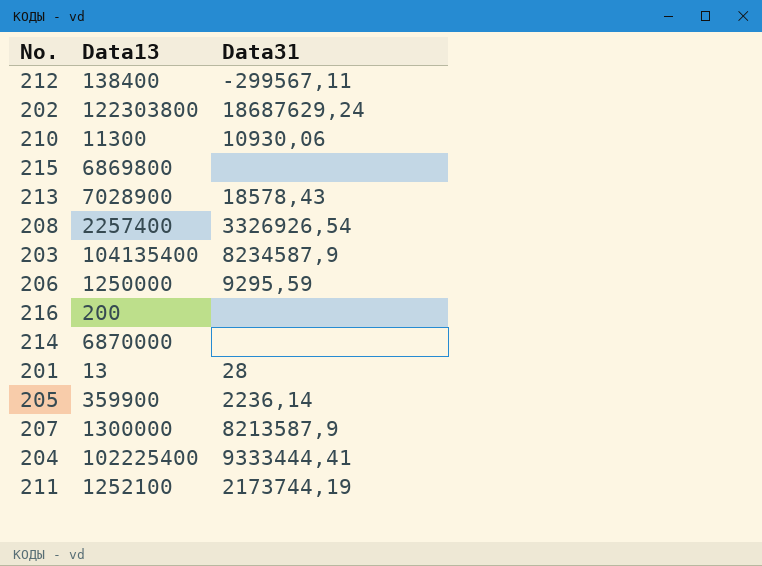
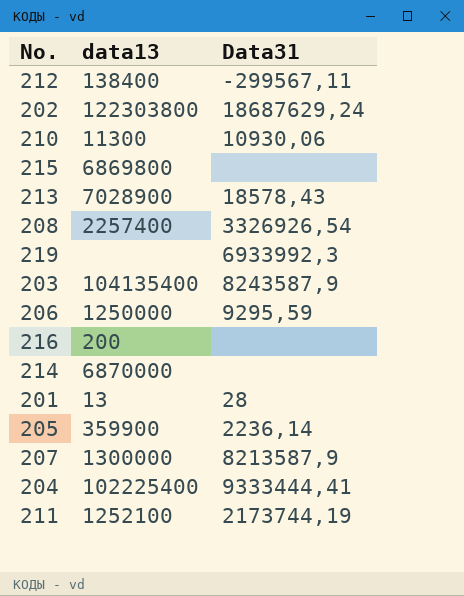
column name: Data13 -> data13
row 219: none -> none | 6933992,3
203 | Data31: 8234587,9 -> 8243587,9

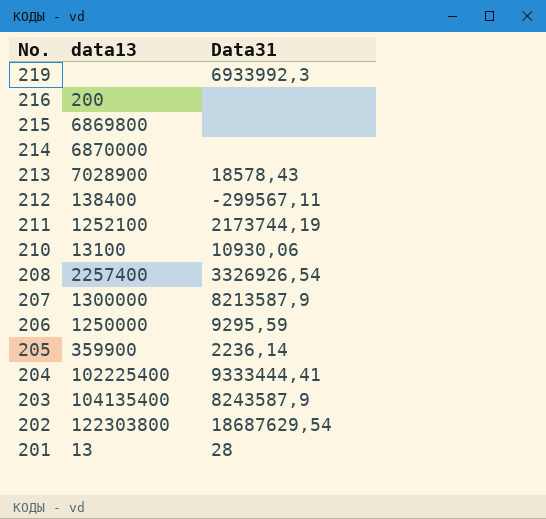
row order: none -> No. descending
210 | data13: 11300 -> 13100
202 | Data31: 18687629,24 -> 18687629,54

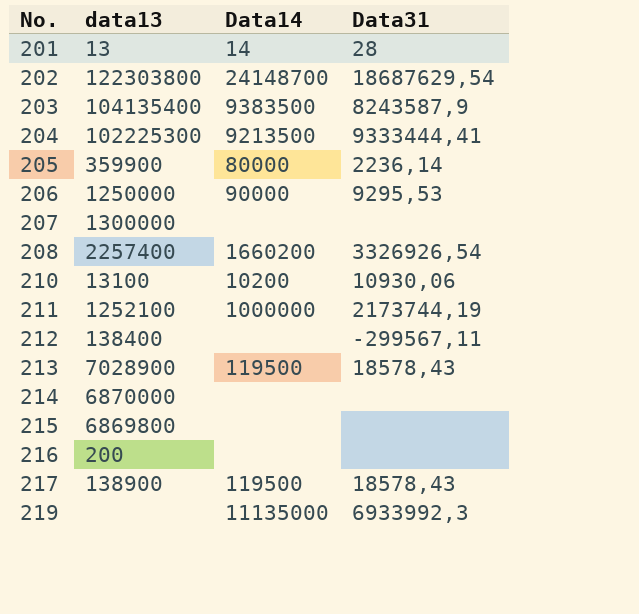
row order: No. descending -> No. ascending
column Data14 | position: none -> 3
204 | data13: 102225400 -> 102225300
206 | Data31: 9295,59 -> 9295,53
207 | Data31: 8213587,9 -> none
row 217: none -> 138900 | 119500 | 18578,43

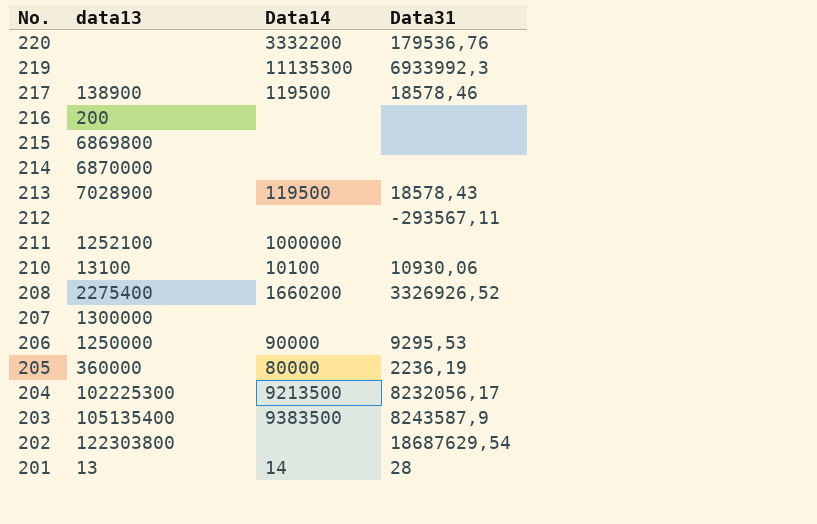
row order: No. ascending -> No. descending
row 220: none -> none | 3332200 | 179536,76
219 | Data14: 11135000 -> 11135300
217 | Data31: 18578,43 -> 18578,46
212 | data13: 138400 -> none
212 | Data31: -299567,11 -> -293567,11
211 | Data31: 2173744,19 -> none
210 | Data14: 10200 -> 10100
208 | data13: 2257400 -> 2275400
208 | Data31: 3326926,54 -> 3326926,52
205 | data13: 359900 -> 360000
205 | Data31: 2236,14 -> 2236,19
204 | Data31: 9333444,41 -> 8232056,17
203 | data13: 104135400 -> 105135400
202 | Data14: 24148700 -> none

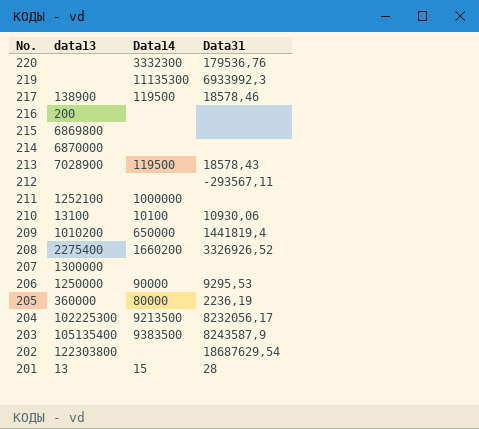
220 | Data14: 3332200 -> 3332300
row 209: none -> 1010200 | 650000 | 1441819,4
201 | Data14: 14 -> 15

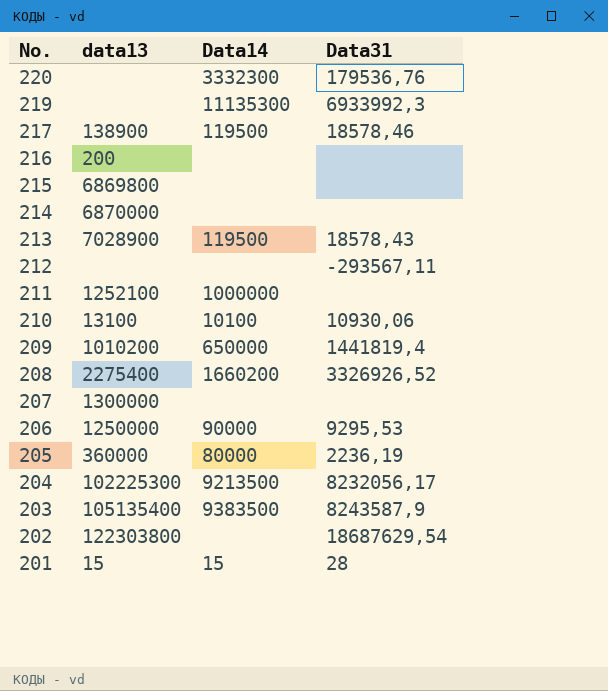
201 | data13: 13 -> 15

